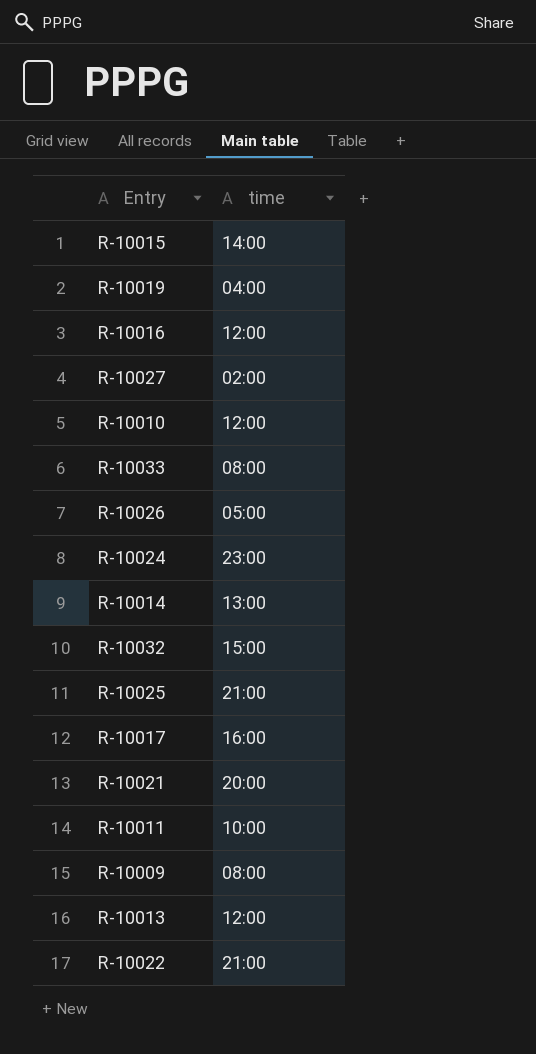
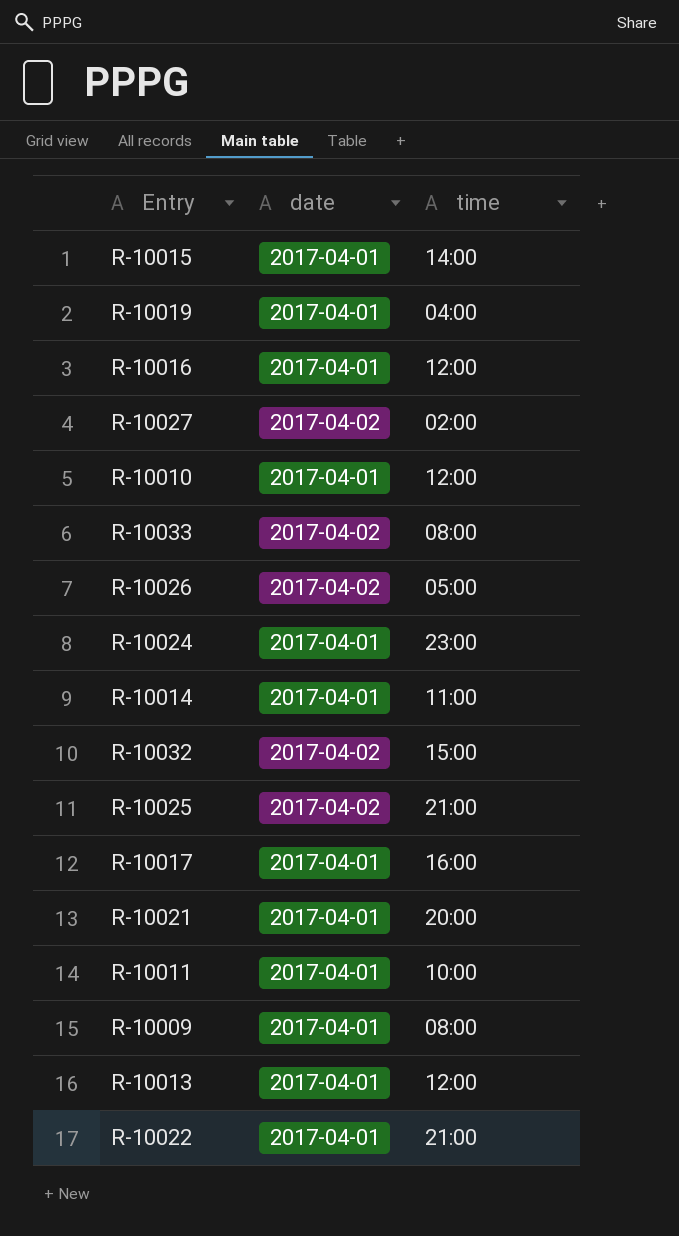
column date | position: none -> 2
R-10014 | time: 13:00 -> 11:00

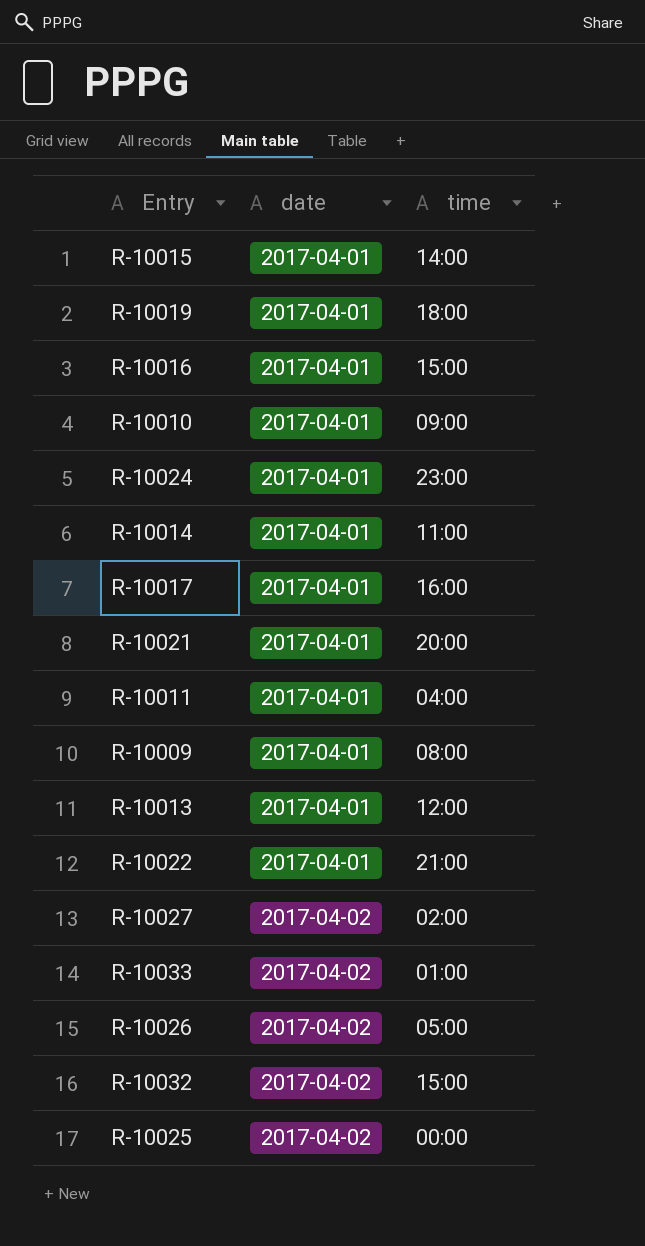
row order: none -> date ascending
R-10019 | time: 04:00 -> 18:00
R-10016 | time: 12:00 -> 15:00
R-10010 | time: 12:00 -> 09:00
R-10011 | time: 10:00 -> 04:00
R-10033 | time: 08:00 -> 01:00
R-10025 | time: 21:00 -> 00:00

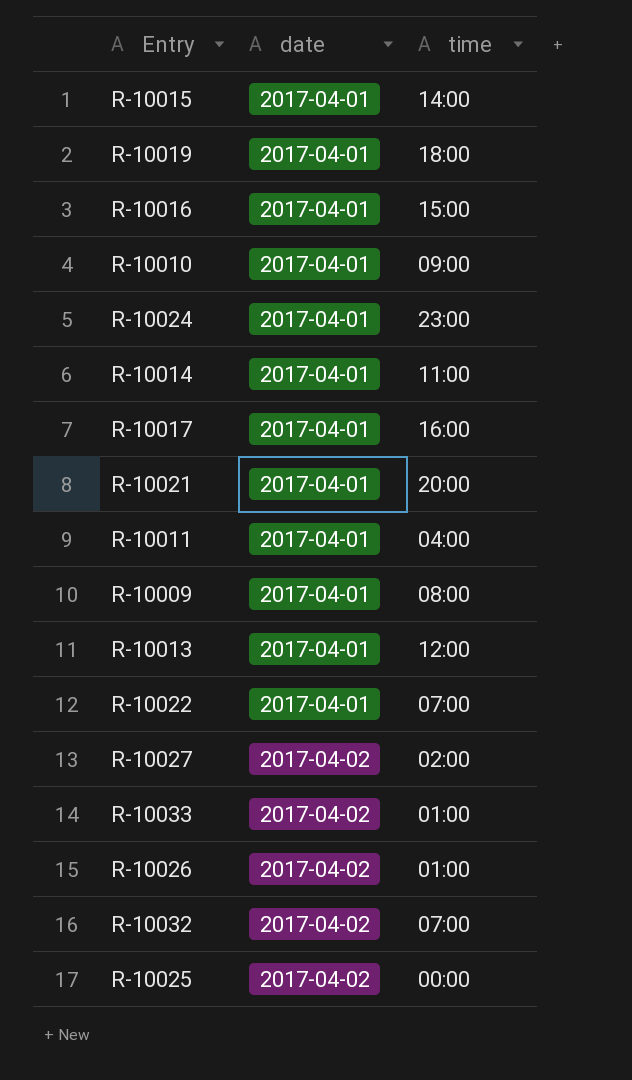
R-10022 | time: 21:00 -> 07:00
R-10026 | time: 05:00 -> 01:00
R-10032 | time: 15:00 -> 07:00

